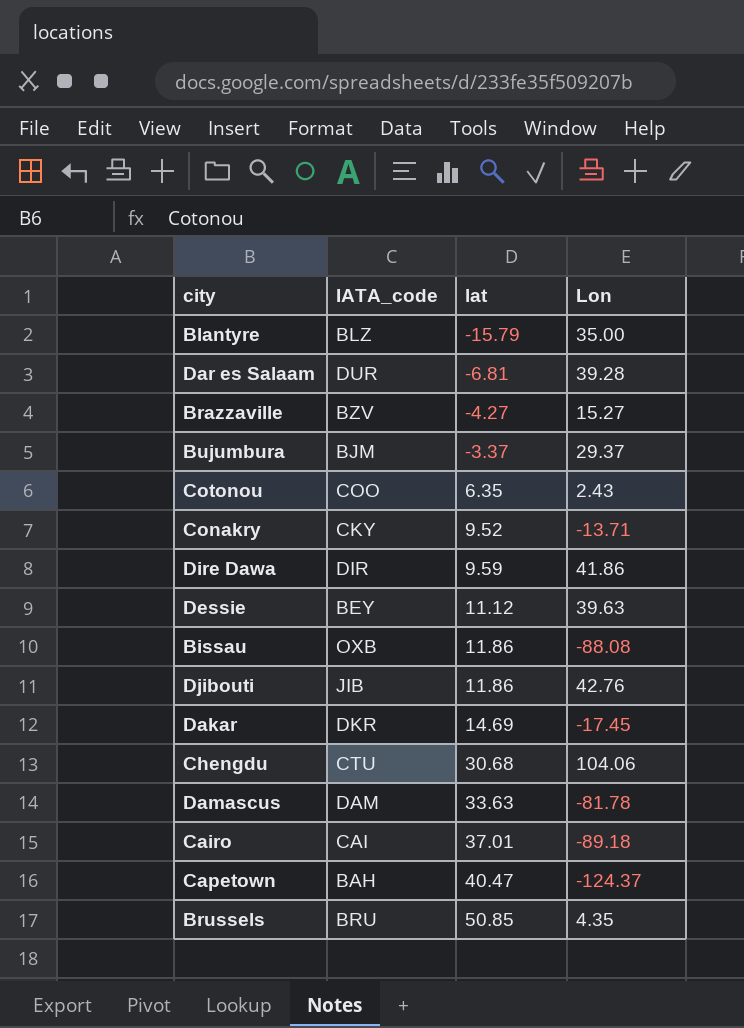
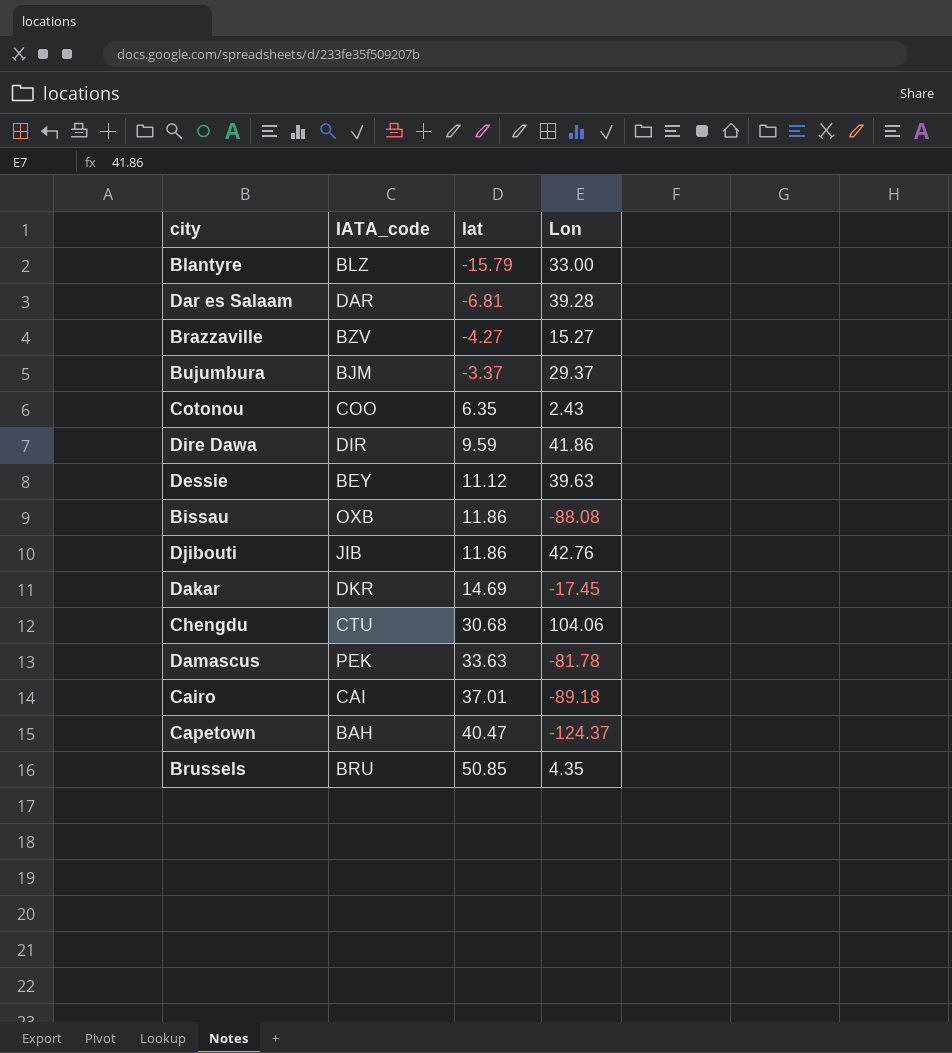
row Conakry: CKY | 9.52 | -13.71 -> none
Blantyre | Lon: 35.00 -> 33.00
Dar es Salaam | IATA_code: DUR -> DAR
Damascus | IATA_code: DAM -> PEK

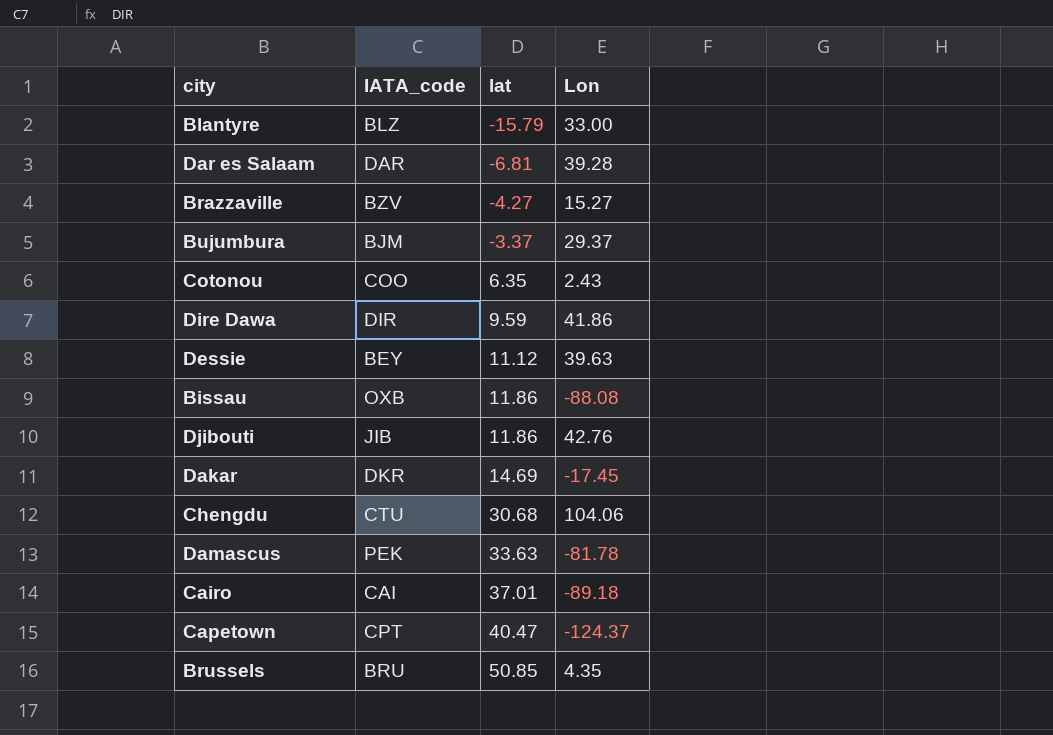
Capetown | IATA_code: BAH -> CPT

